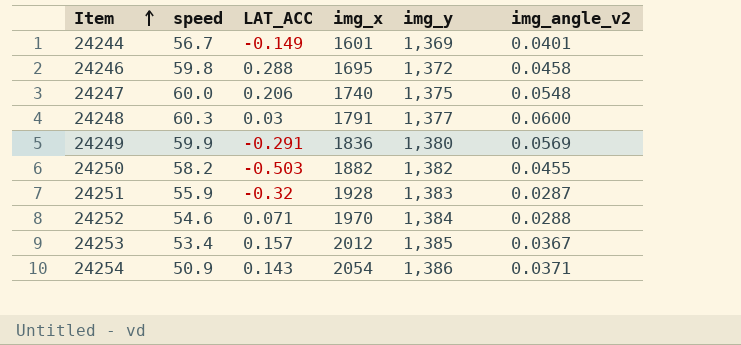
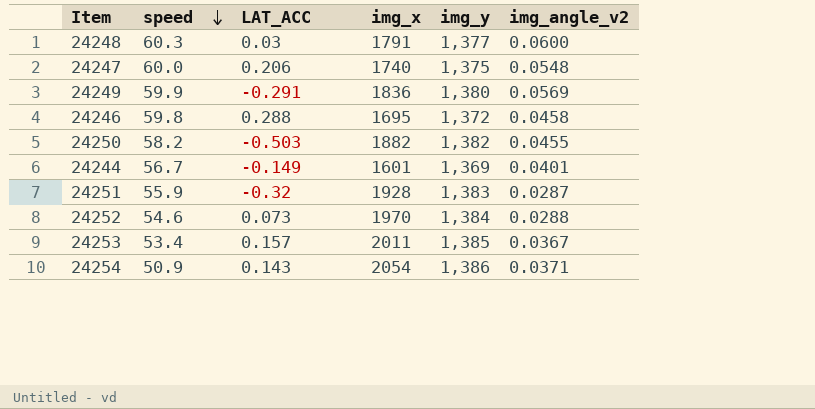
row order: Item ascending -> speed descending
24252 | LAT_ACC: 0.071 -> 0.073
24253 | img_x: 2012 -> 2011

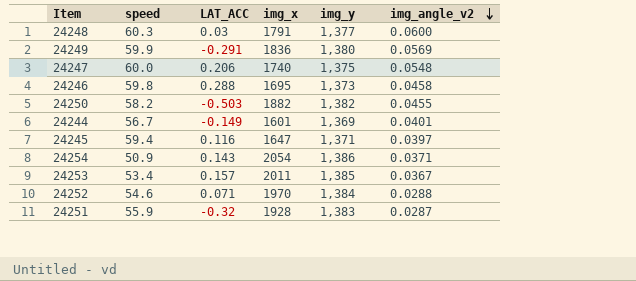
row order: speed descending -> img_angle_v2 descending
24246 | img_y: 1,372 -> 1,373
row 24245: none -> 59.4 | 0.116 | 1647 | 1,371 | 0.0397
24252 | LAT_ACC: 0.073 -> 0.071

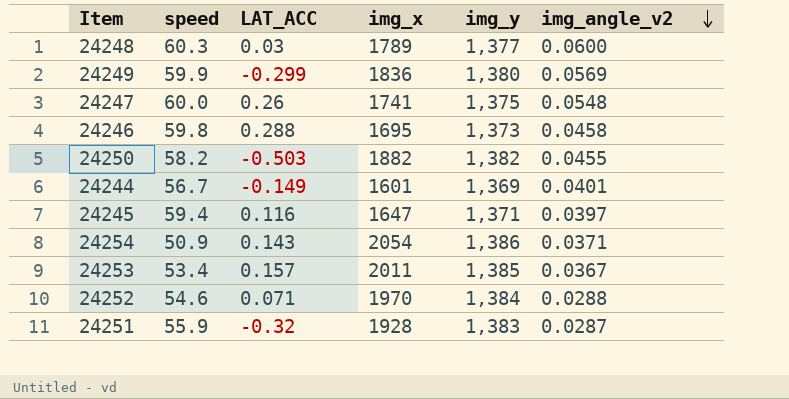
24248 | img_x: 1791 -> 1789
24249 | LAT_ACC: -0.291 -> -0.299
24247 | LAT_ACC: 0.206 -> 0.26
24247 | img_x: 1740 -> 1741

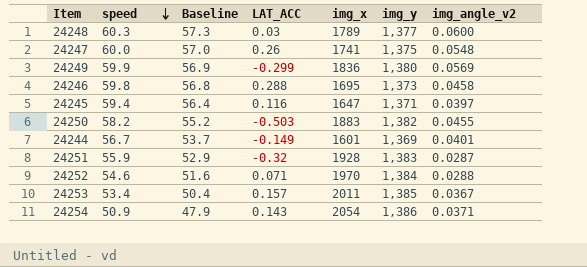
row order: img_angle_v2 descending -> speed descending
column Baseline | formula: none -> [speed] - 3
24250 | img_x: 1882 -> 1883

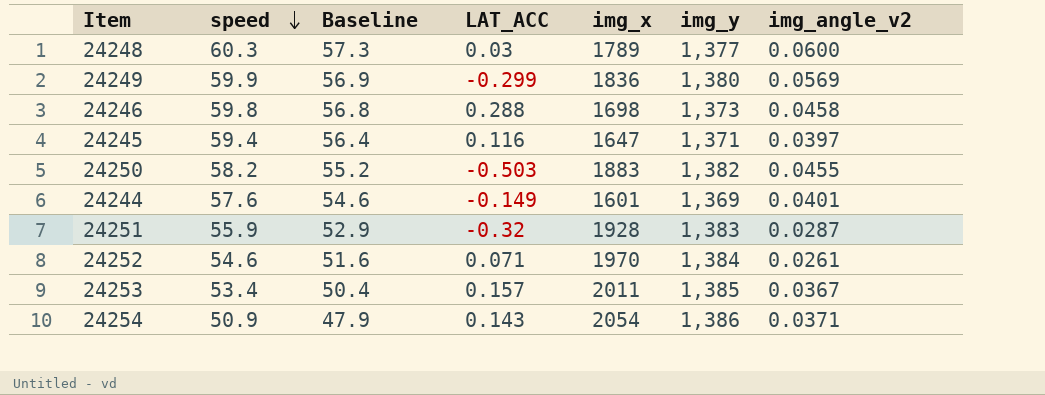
row 24247: 60.0 | 57.0 | 0.26 | 1741 | 1,375 | 0.0548 -> none
24246 | img_x: 1695 -> 1698
24244 | speed: 56.7 -> 57.6
24244 | Baseline: 53.7 -> 54.6
24252 | img_angle_v2: 0.0288 -> 0.0261

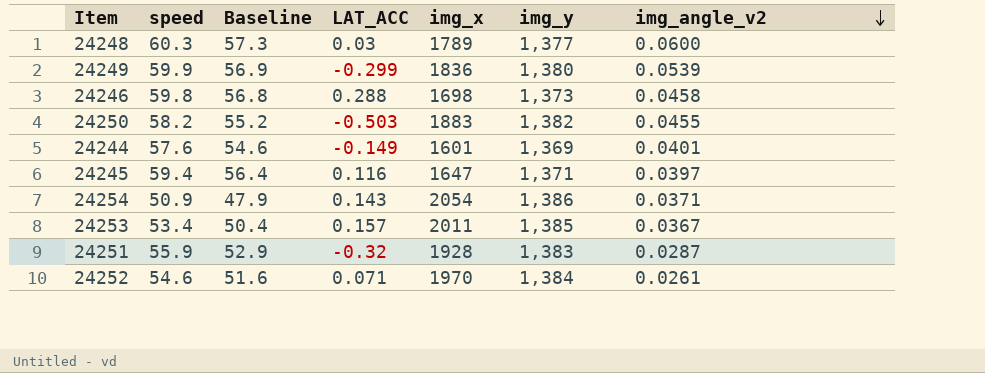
row order: speed descending -> img_angle_v2 descending
24249 | img_angle_v2: 0.0569 -> 0.0539

